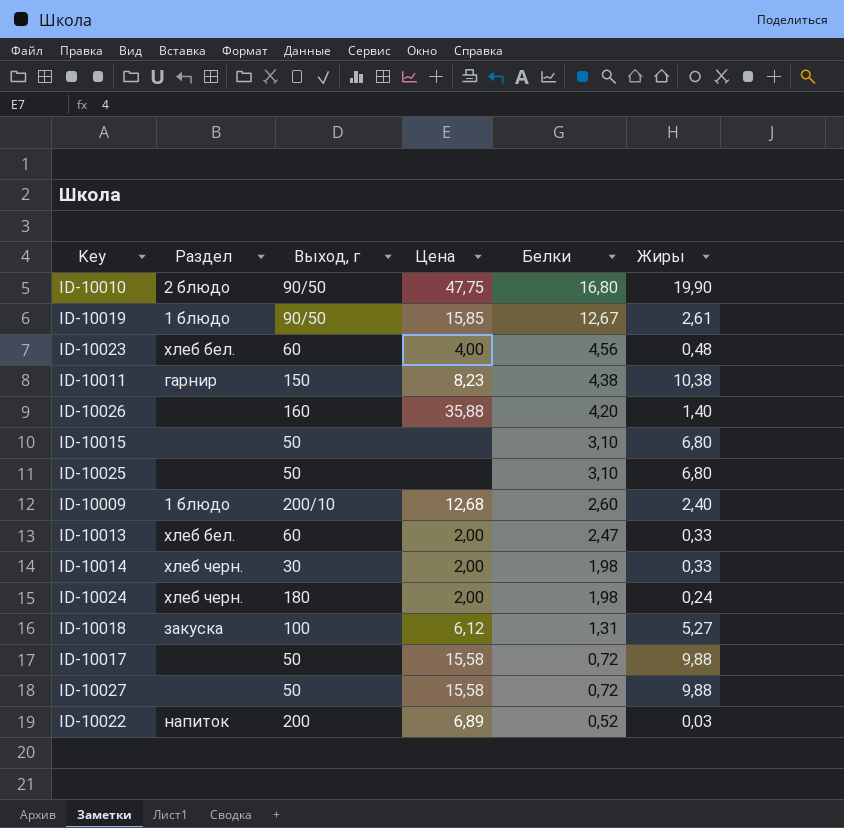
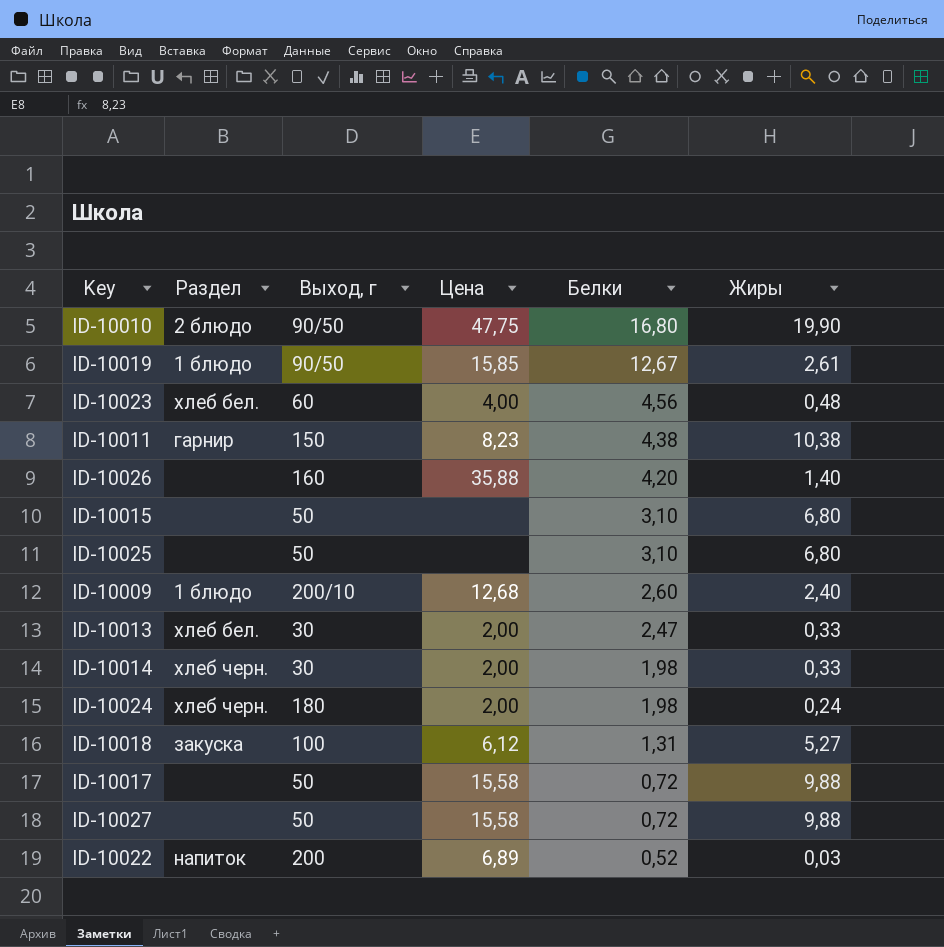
ID-10013 | Выход, г: 60 -> 30

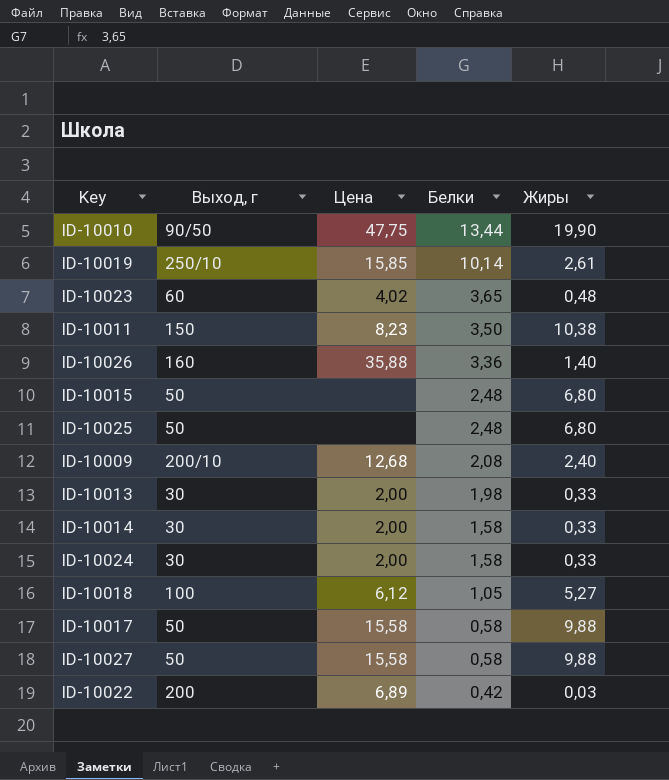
column Раздел | position: 2 -> none
ID-10010 | Белки: 16,80 -> 13,44
ID-10019 | Выход, г: 90/50 -> 250/10
ID-10019 | Белки: 12,67 -> 10,14
ID-10023 | Цена: 4,00 -> 4,02
ID-10023 | Белки: 4,56 -> 3,65
ID-10011 | Белки: 4,38 -> 3,50
ID-10026 | Белки: 4,20 -> 3,36
ID-10015 | Белки: 3,10 -> 2,48
ID-10025 | Белки: 3,10 -> 2,48
ID-10009 | Белки: 2,60 -> 2,08
ID-10013 | Белки: 2,47 -> 1,98
ID-10014 | Белки: 1,98 -> 1,58
ID-10024 | Выход, г: 180 -> 30
ID-10024 | Белки: 1,98 -> 1,58
ID-10024 | Жиры: 0,24 -> 0,33
ID-10018 | Белки: 1,31 -> 1,05
ID-10017 | Белки: 0,72 -> 0,58
ID-10027 | Белки: 0,72 -> 0,58
ID-10022 | Белки: 0,52 -> 0,42

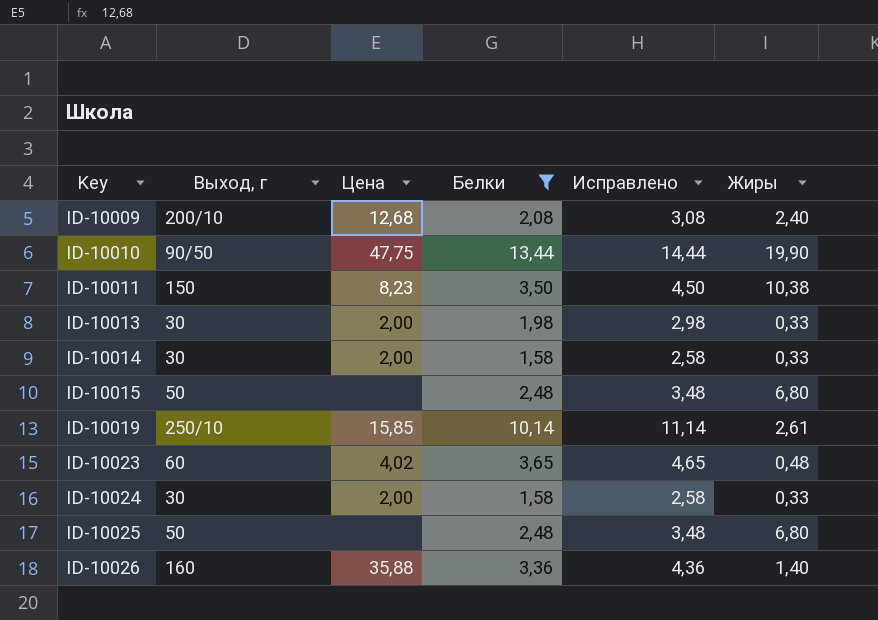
filter: none -> Белки >= 1,58
row order: Белки descending -> Key ascending
column Исправлено | formula: none -> [Белки] + 1

